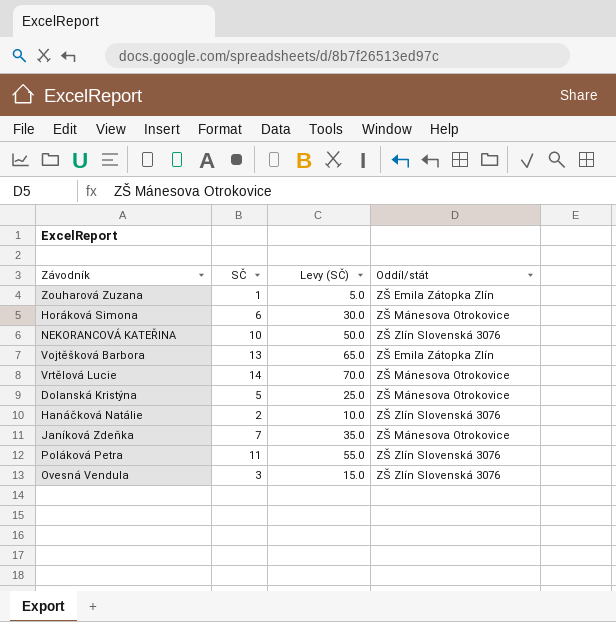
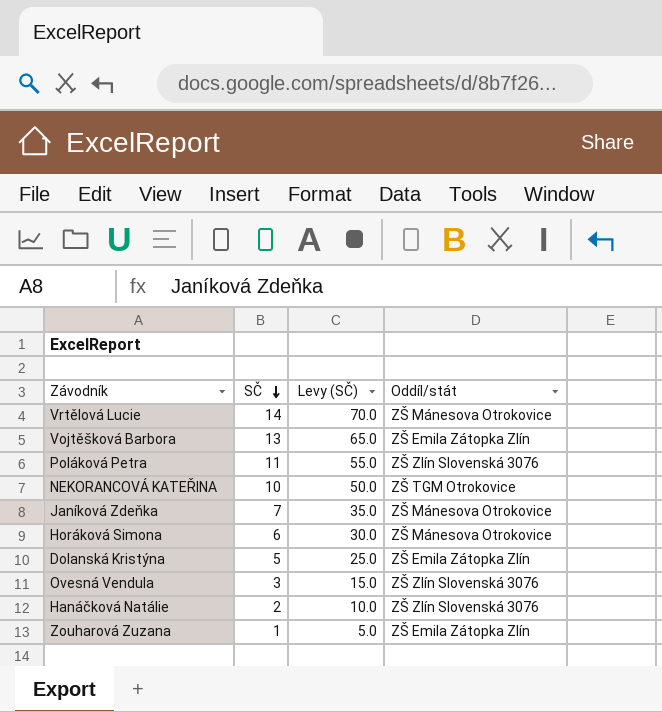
row order: none -> SČ descending
NEKORANCOVÁ KATEŘINA | Oddíl/stát: ZŠ Zlín Slovenská 3076 -> ZŠ TGM Otrokovice
Dolanská Kristýna | Oddíl/stát: ZŠ Mánesova Otrokovice -> ZŠ Emila Zátopka Zlín

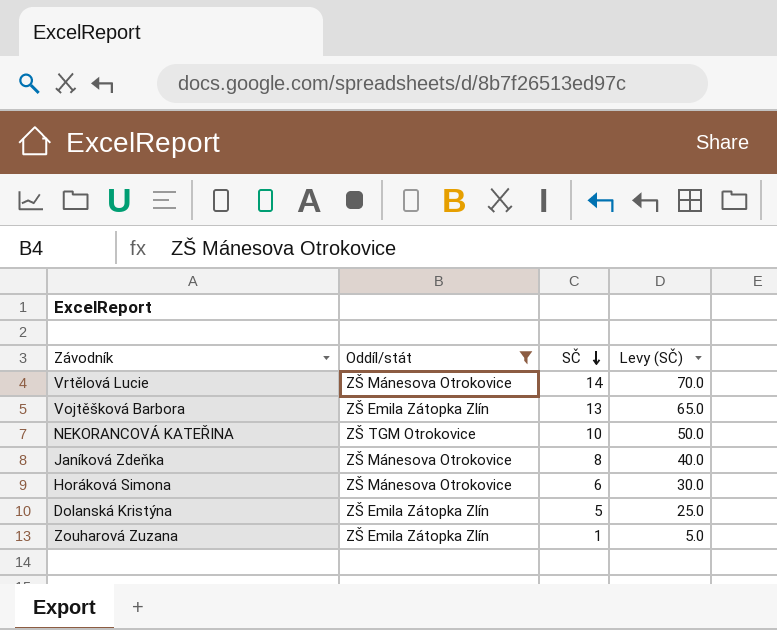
filter: none -> Oddíl/stát != ZŠ Zlín Slovenská 3076
column Oddíl/stát | position: 4 -> 2
Janíková Zdeňka | SČ: 7 -> 8
Janíková Zdeňka | Levy (SČ): 35.0 -> 40.0

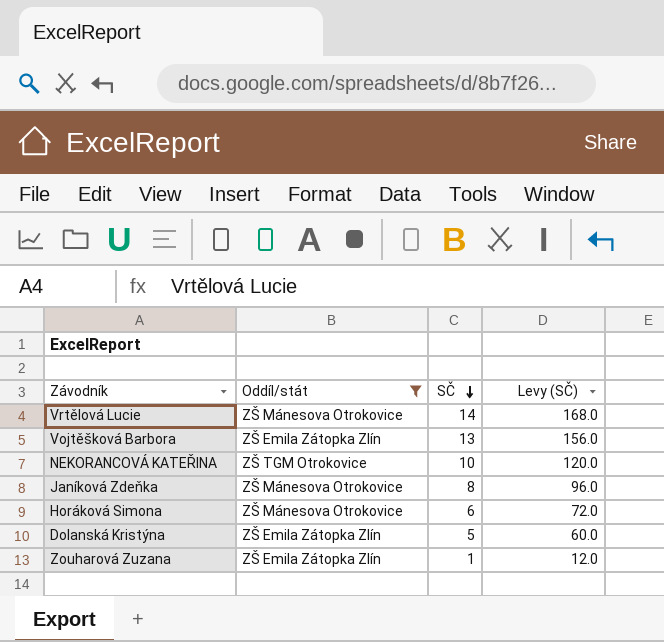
column Levy (SČ) | formula: [SČ] * 5 -> [SČ] * 12

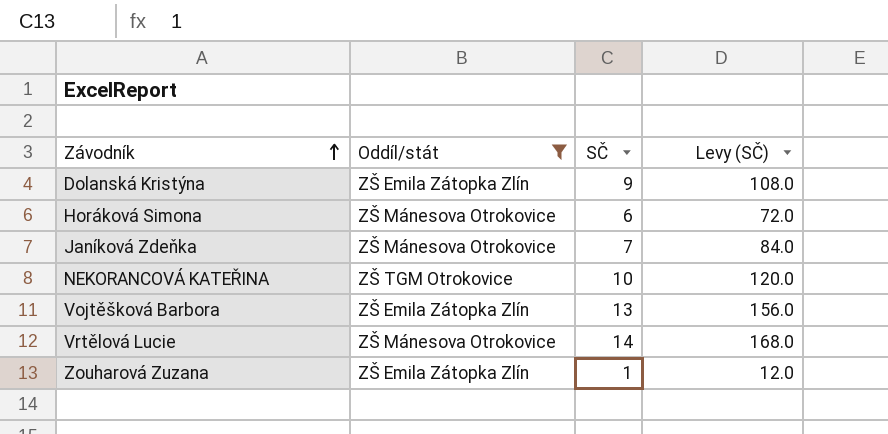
row order: SČ descending -> Závodník ascending
Dolanská Kristýna | SČ: 5 -> 9
Dolanská Kristýna | Levy (SČ): 60.0 -> 108.0
Janíková Zdeňka | SČ: 8 -> 7
Janíková Zdeňka | Levy (SČ): 96.0 -> 84.0

